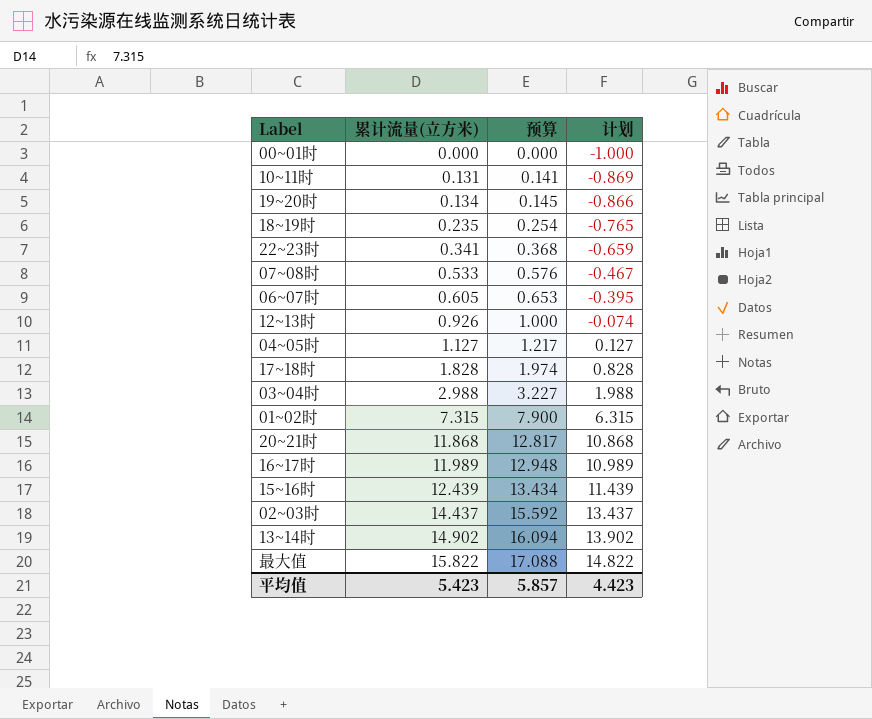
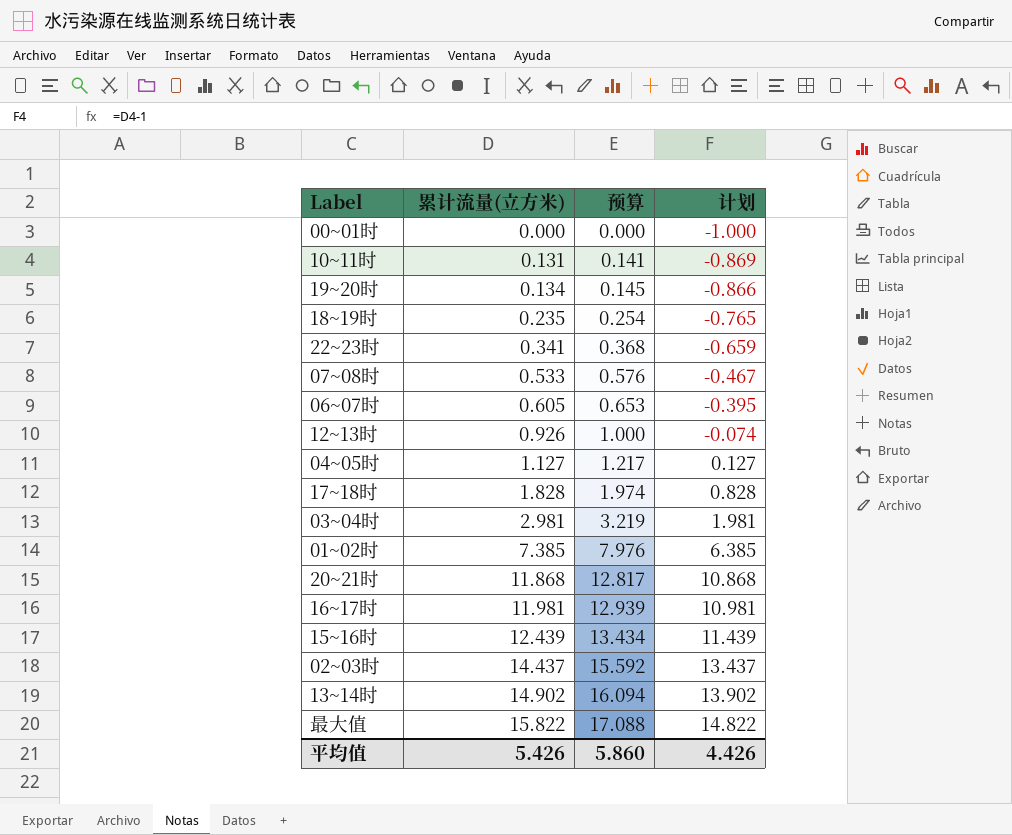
03~04时 | 累计流量(立方米): 2.988 -> 2.981
03~04时 | 预算: 3.227 -> 3.219
03~04时 | 计划: 1.988 -> 1.981
01~02时 | 累计流量(立方米): 7.315 -> 7.385
01~02时 | 预算: 7.900 -> 7.976
01~02时 | 计划: 6.315 -> 6.385
16~17时 | 累计流量(立方米): 11.989 -> 11.981
16~17时 | 预算: 12.948 -> 12.939
16~17时 | 计划: 10.989 -> 10.981
平均值 | 累计流量(立方米): 5.423 -> 5.426
平均值 | 预算: 5.857 -> 5.860
平均值 | 计划: 4.423 -> 4.426

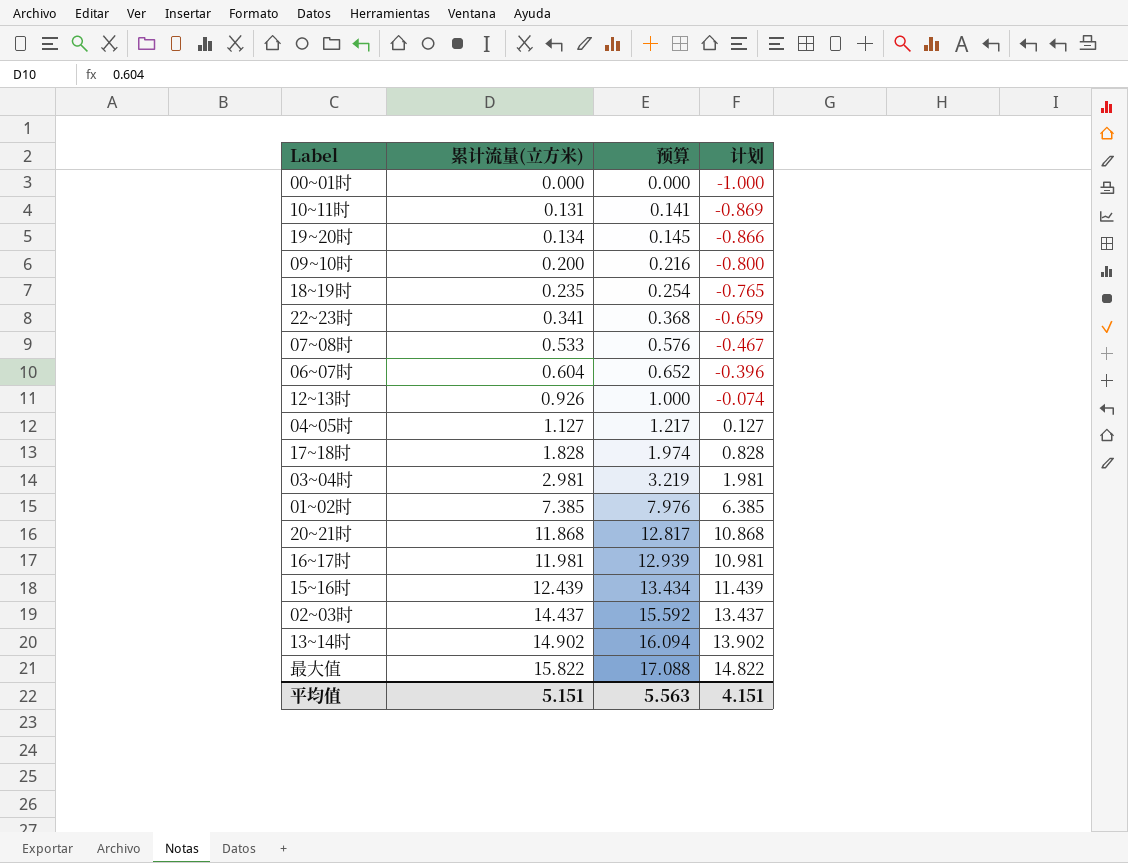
row 09~10时: none -> 0.200 | 0.216 | -0.800
06~07时 | 累计流量(立方米): 0.605 -> 0.604
06~07时 | 预算: 0.653 -> 0.652
06~07时 | 计划: -0.395 -> -0.396
平均值 | 累计流量(立方米): 5.426 -> 5.151
平均值 | 预算: 5.860 -> 5.563
平均值 | 计划: 4.426 -> 4.151

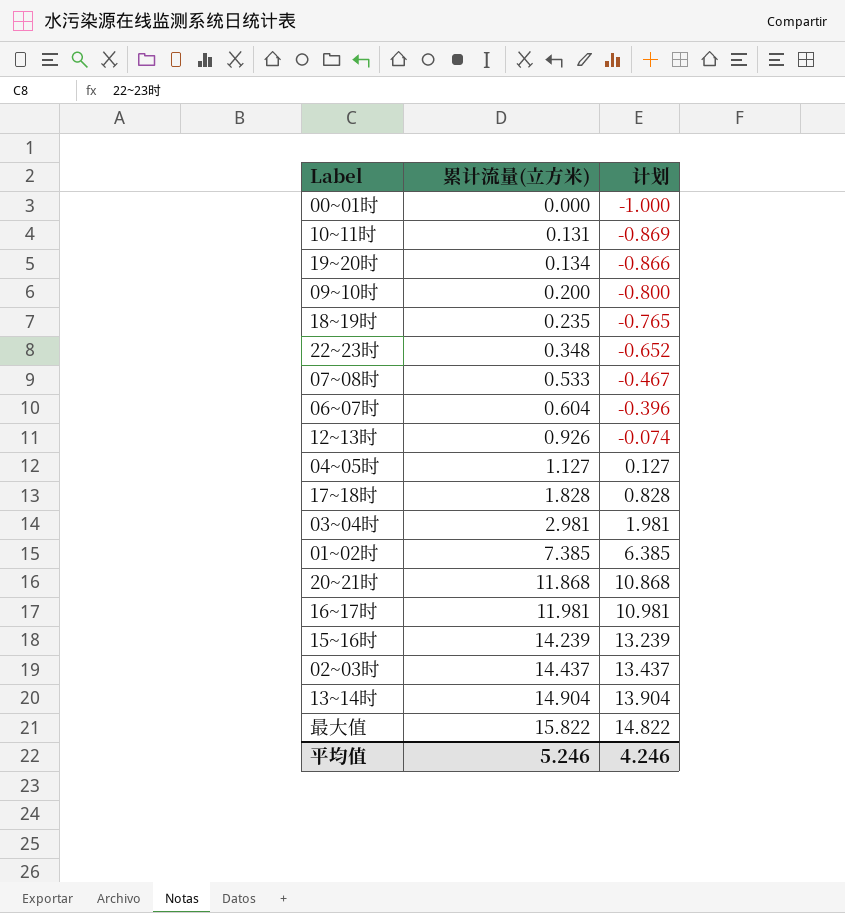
column 预算 | formula: [累计流量(立方米)] * 1.08 -> none
22~23时 | 累计流量(立方米): 0.341 -> 0.348
22~23时 | 计划: -0.659 -> -0.652
15~16时 | 累计流量(立方米): 12.439 -> 14.239
15~16时 | 计划: 11.439 -> 13.239
13~14时 | 累计流量(立方米): 14.902 -> 14.904
13~14时 | 计划: 13.902 -> 13.904
平均值 | 累计流量(立方米): 5.151 -> 5.246
平均值 | 计划: 4.151 -> 4.246

